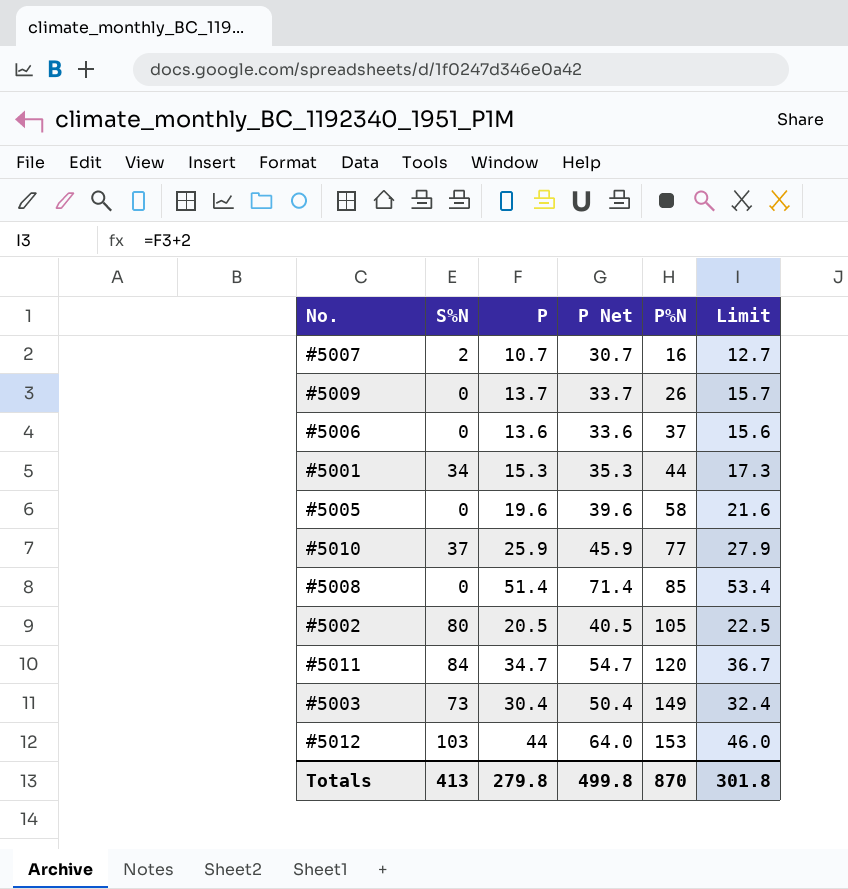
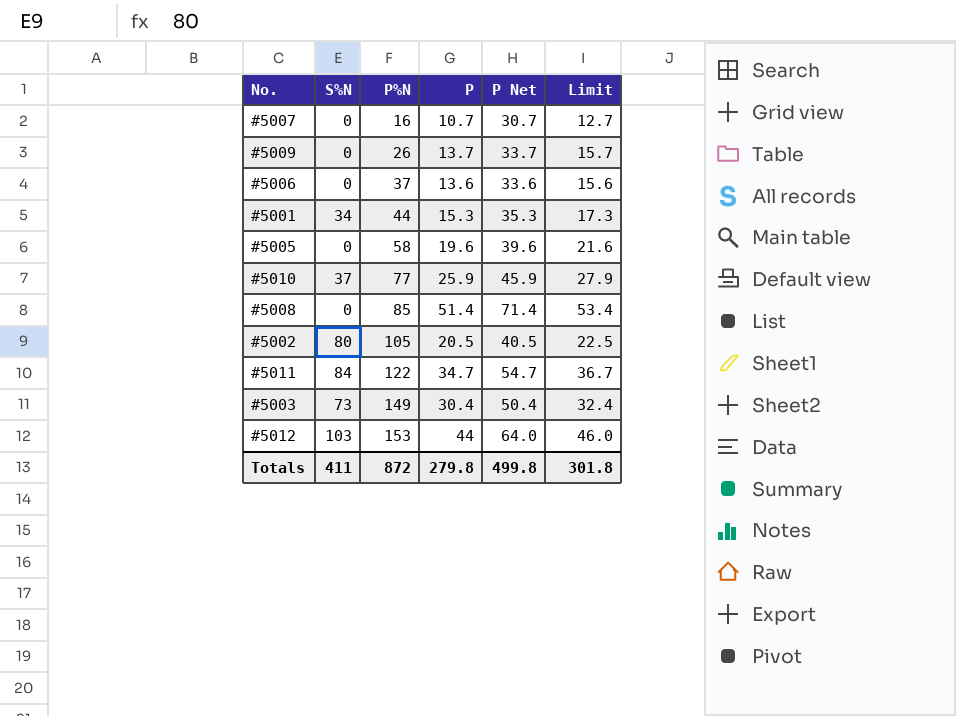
column P%N | position: 5 -> 3
#5007 | S%N: 2 -> 0
#5011 | P%N: 120 -> 122
Totals | S%N: 413 -> 411
Totals | P%N: 870 -> 872

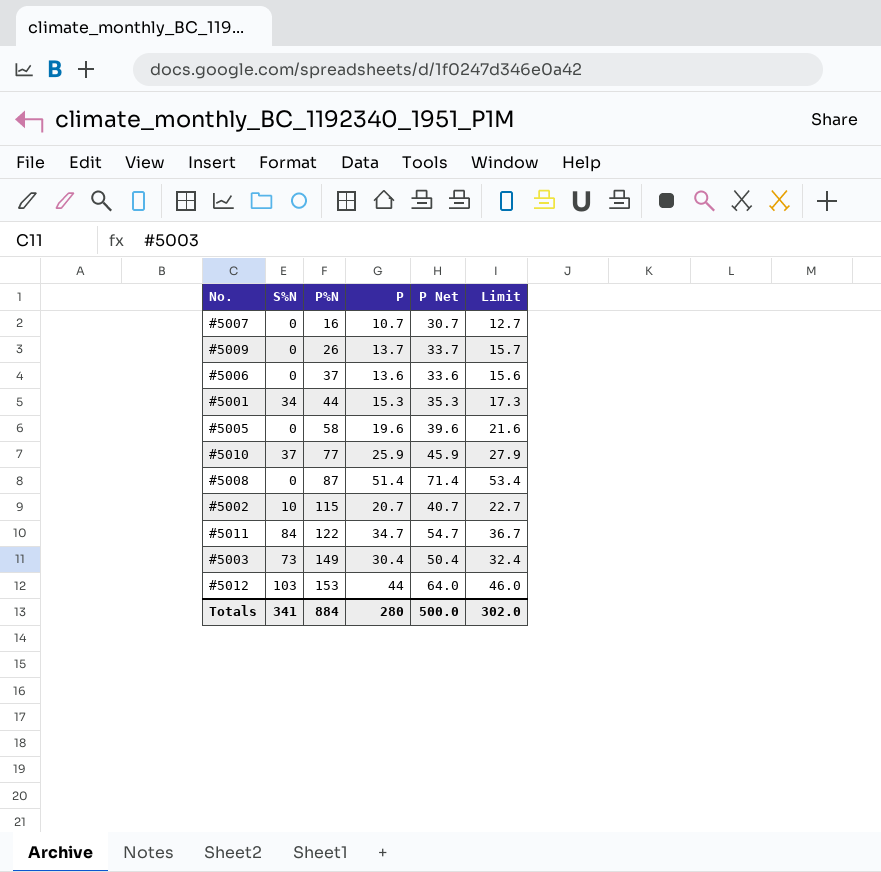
#5008 | P%N: 85 -> 87
#5002 | S%N: 80 -> 10
#5002 | P%N: 105 -> 115
#5002 | P: 20.5 -> 20.7
#5002 | P Net: 40.5 -> 40.7
#5002 | Limit: 22.5 -> 22.7
Totals | S%N: 411 -> 341
Totals | P%N: 872 -> 884
Totals | P: 279.8 -> 280
Totals | P Net: 499.8 -> 500.0
Totals | Limit: 301.8 -> 302.0

